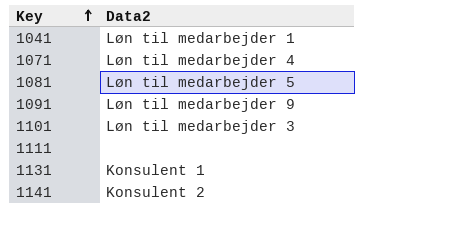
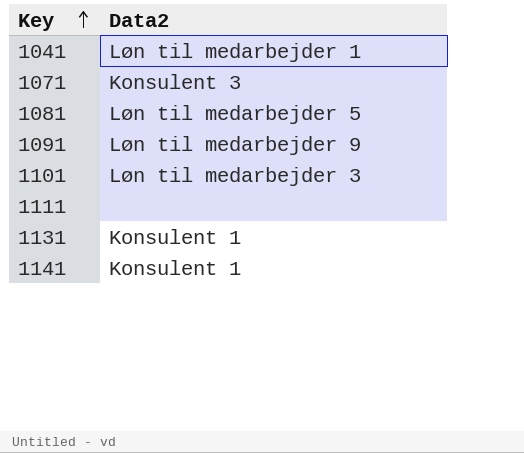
1071 | Data2: Løn til medarbejder 4 -> Konsulent 3
1141 | Data2: Konsulent 2 -> Konsulent 1

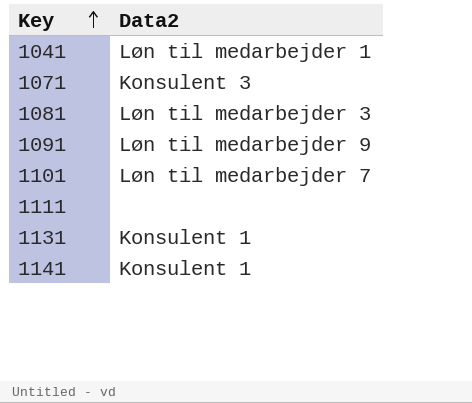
1081 | Data2: Løn til medarbejder 5 -> Løn til medarbejder 3
1101 | Data2: Løn til medarbejder 3 -> Løn til medarbejder 7

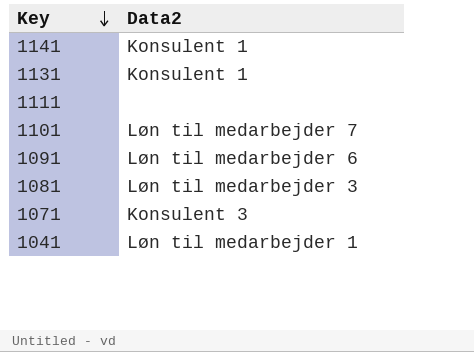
row order: Key ascending -> Key descending
1091 | Data2: Løn til medarbejder 9 -> Løn til medarbejder 6

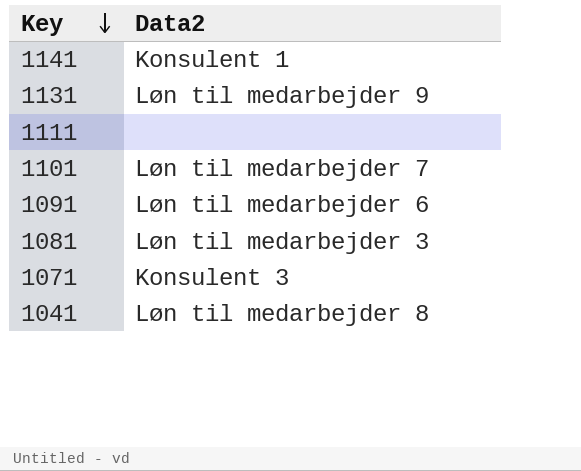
1131 | Data2: Konsulent 1 -> Løn til medarbejder 9
1041 | Data2: Løn til medarbejder 1 -> Løn til medarbejder 8

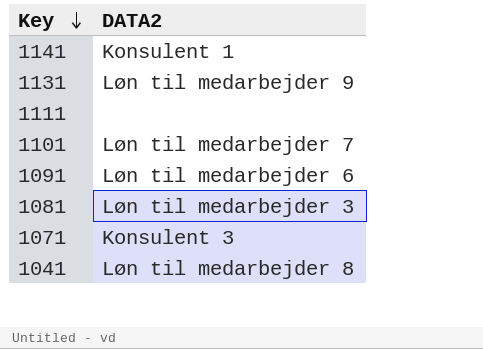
column name: Data2 -> DATA2

